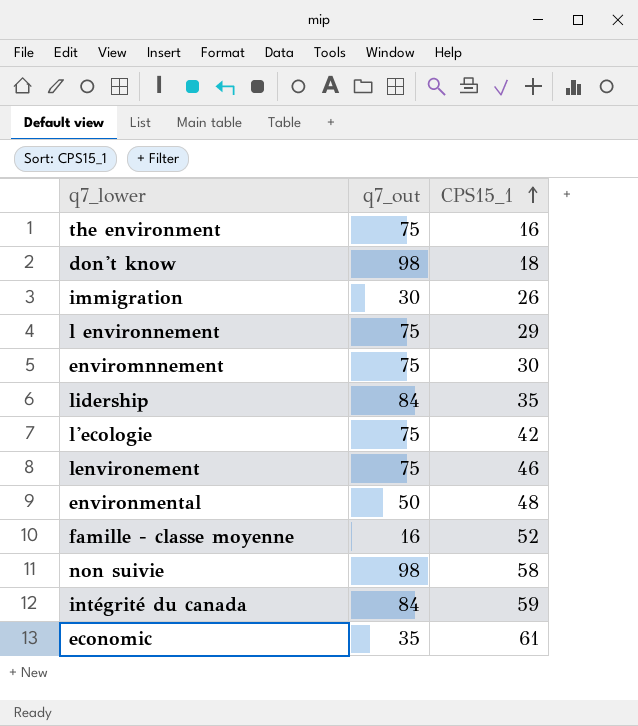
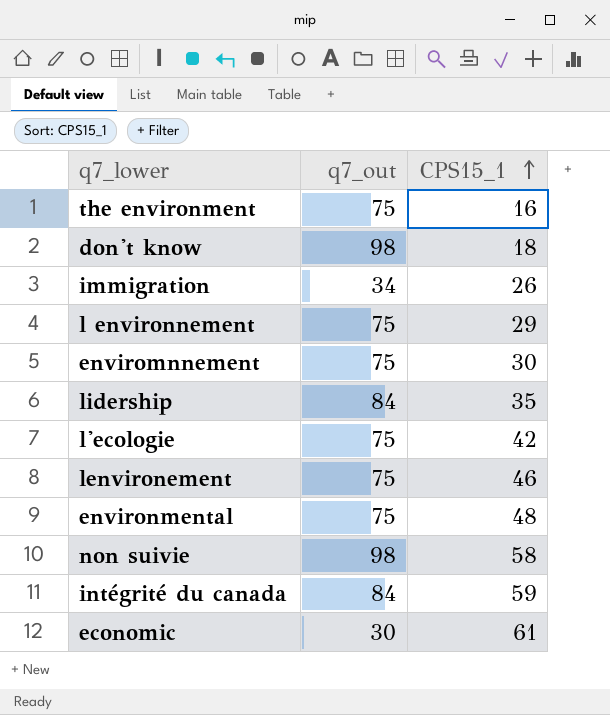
row famille - classe moyenne: 16 | 52 -> none
immigration | q7_out: 30 -> 34
environmental | q7_out: 50 -> 75
economic | q7_out: 35 -> 30

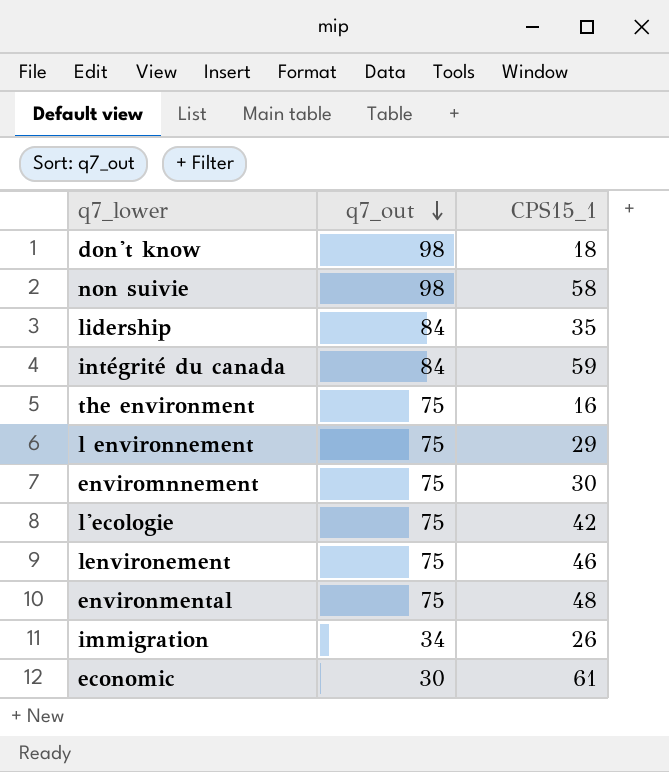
row order: CPS15_1 ascending -> q7_out descending

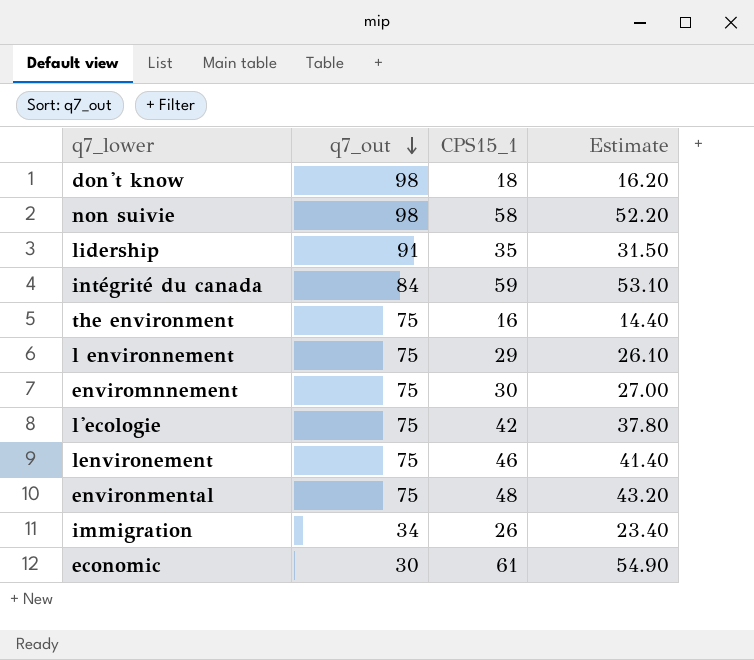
column Estimate | formula: none -> [CPS15_1] * 0.9
lidership | q7_out: 84 -> 91

